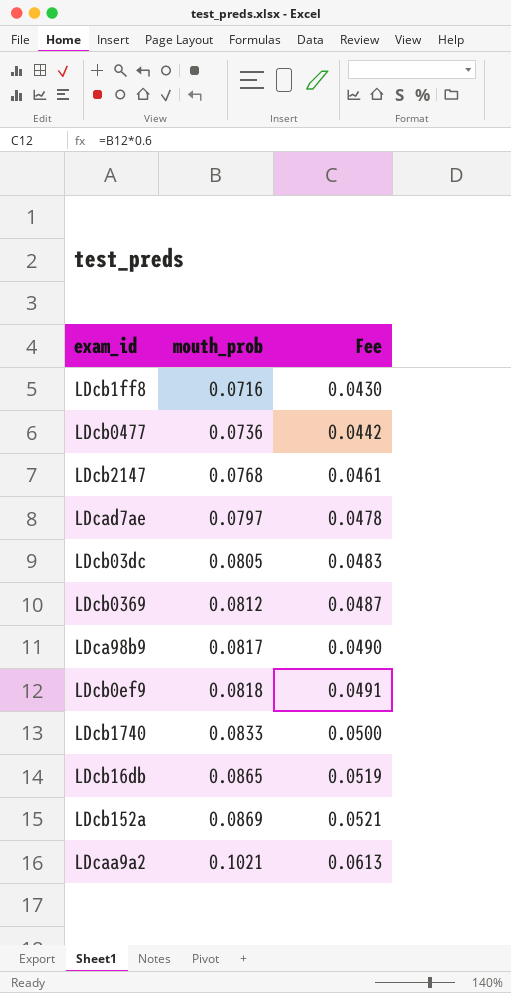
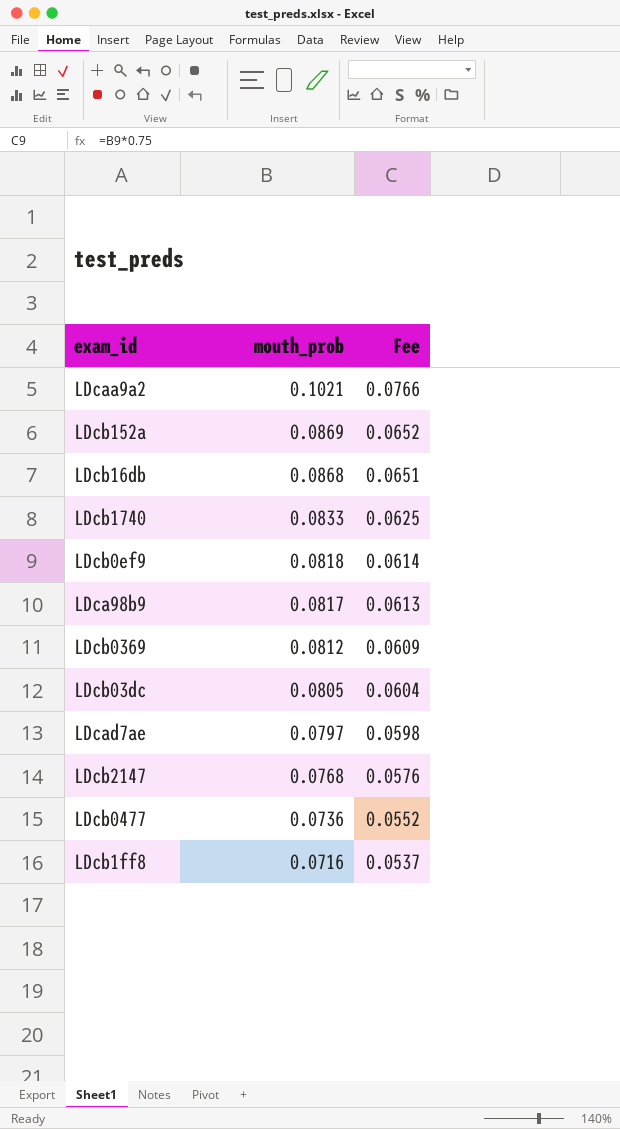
row order: mouth_prob ascending -> mouth_prob descending
column Fee | formula: [mouth_prob] * 0.6 -> [mouth_prob] * 0.75
LDcb16db | mouth_prob: 0.0865 -> 0.0868

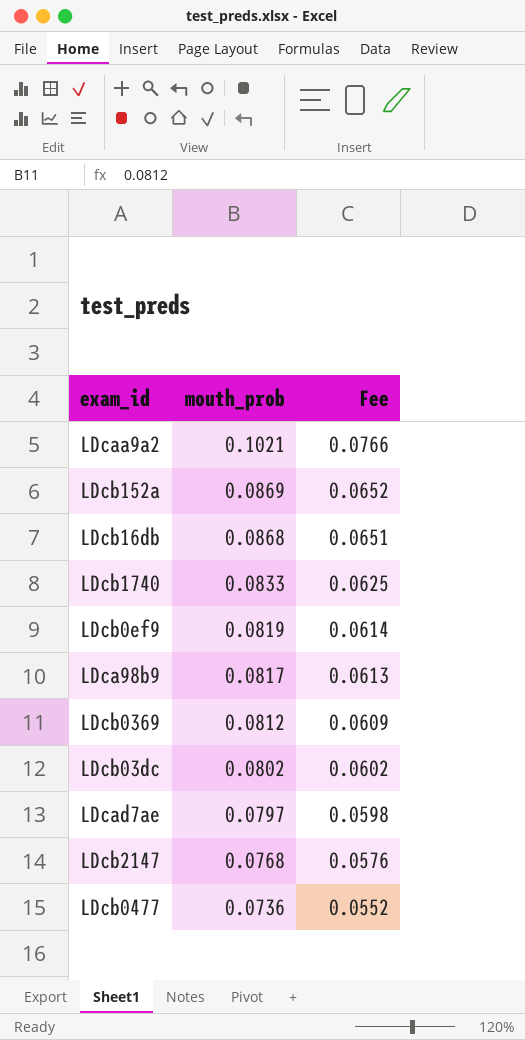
row LDcb1ff8: 0.0716 | 0.0537 -> none
LDcb0ef9 | mouth_prob: 0.0818 -> 0.0819
LDcb03dc | mouth_prob: 0.0805 -> 0.0802
LDcb03dc | Fee: 0.0604 -> 0.0602

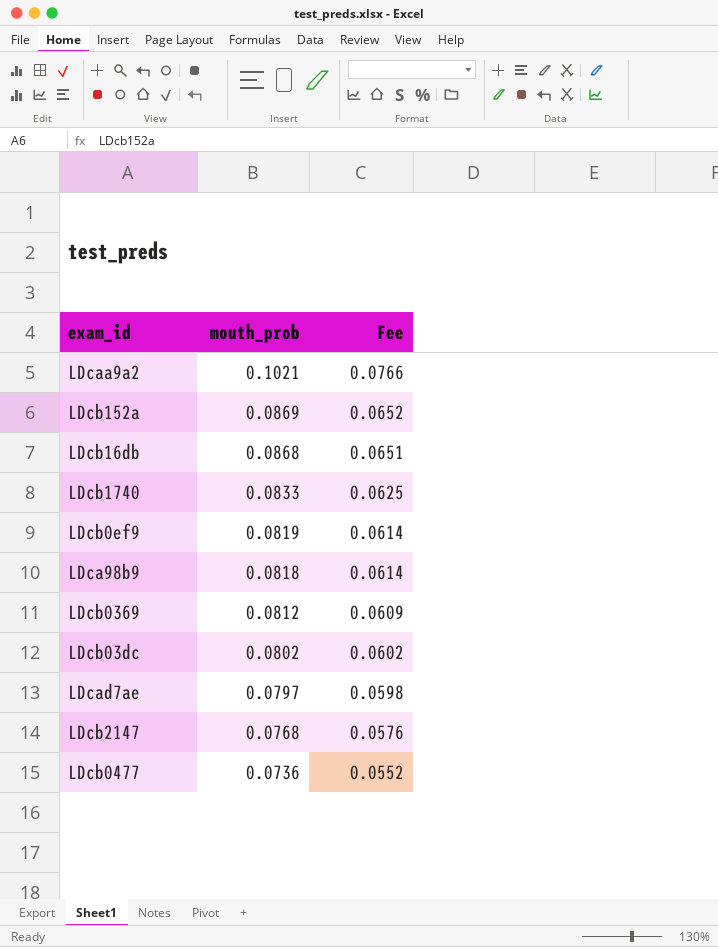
LDca98b9 | mouth_prob: 0.0817 -> 0.0818
LDca98b9 | Fee: 0.0613 -> 0.0614

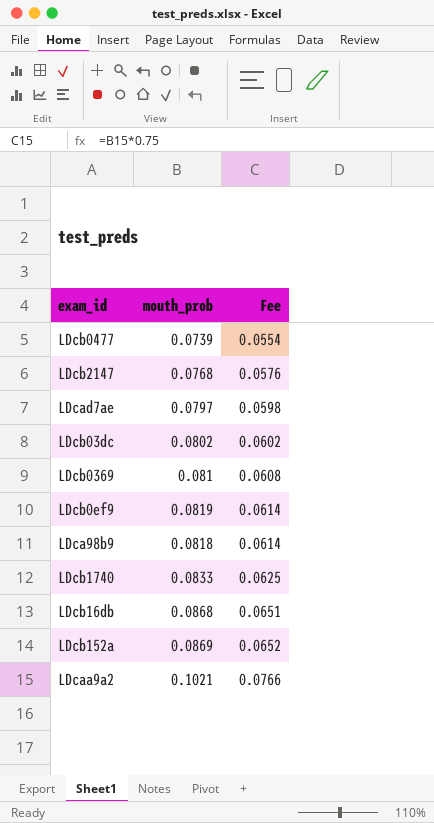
row order: mouth_prob descending -> Fee ascending
LDcb0477 | mouth_prob: 0.0736 -> 0.0739
LDcb0477 | Fee: 0.0552 -> 0.0554
LDcb0369 | mouth_prob: 0.0812 -> 0.081
LDcb0369 | Fee: 0.0609 -> 0.0608

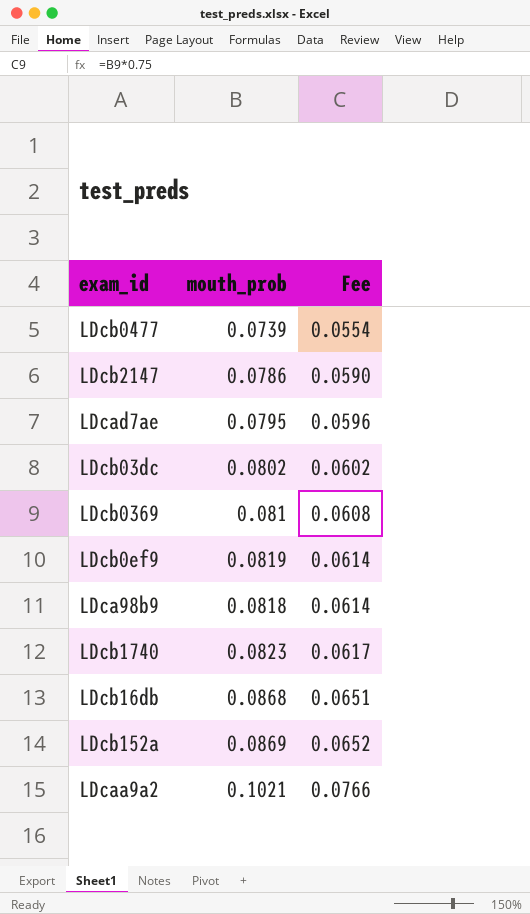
LDcb2147 | mouth_prob: 0.0768 -> 0.0786
LDcb2147 | Fee: 0.0576 -> 0.0590
LDcad7ae | mouth_prob: 0.0797 -> 0.0795
LDcad7ae | Fee: 0.0598 -> 0.0596
LDcb1740 | mouth_prob: 0.0833 -> 0.0823
LDcb1740 | Fee: 0.0625 -> 0.0617

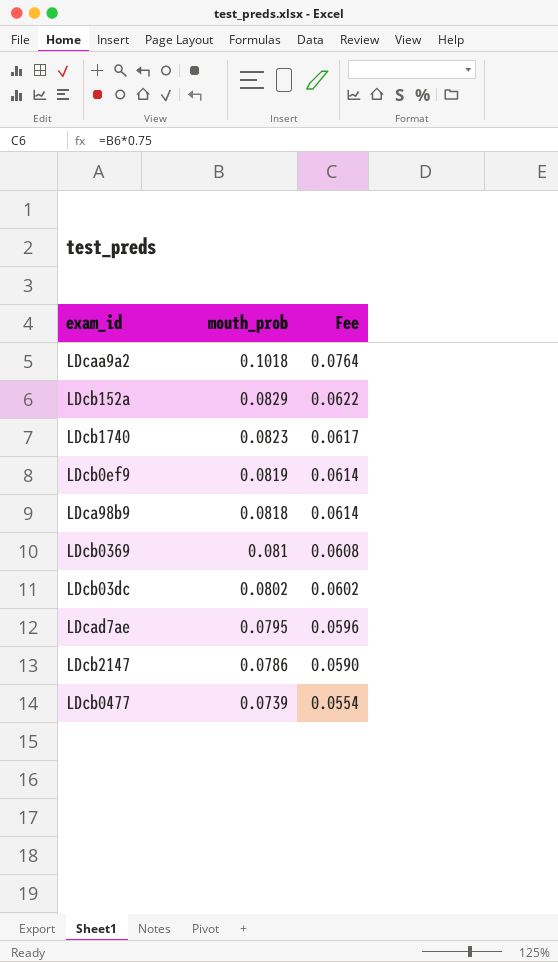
row order: Fee ascending -> mouth_prob descending
row LDcb16db: 0.0868 | 0.0651 -> none
LDcaa9a2 | mouth_prob: 0.1021 -> 0.1018
LDcaa9a2 | Fee: 0.0766 -> 0.0764
LDcb152a | mouth_prob: 0.0869 -> 0.0829
LDcb152a | Fee: 0.0652 -> 0.0622

